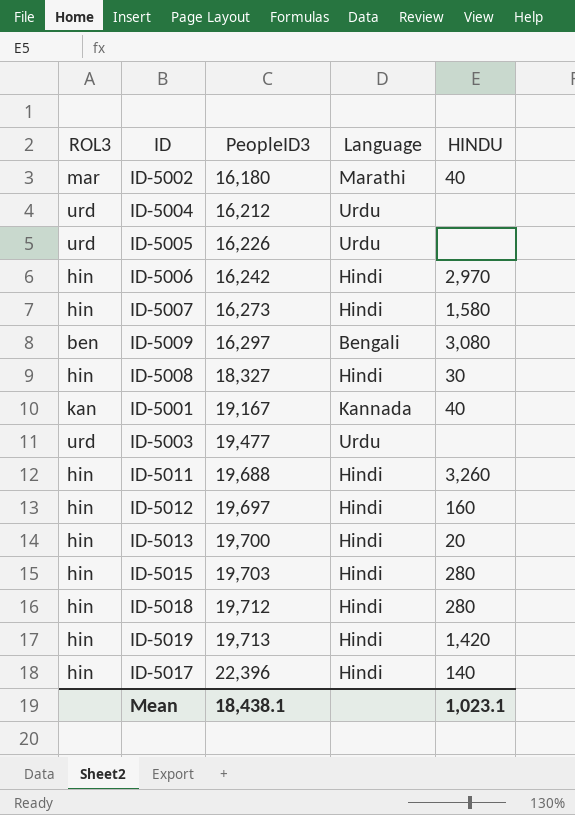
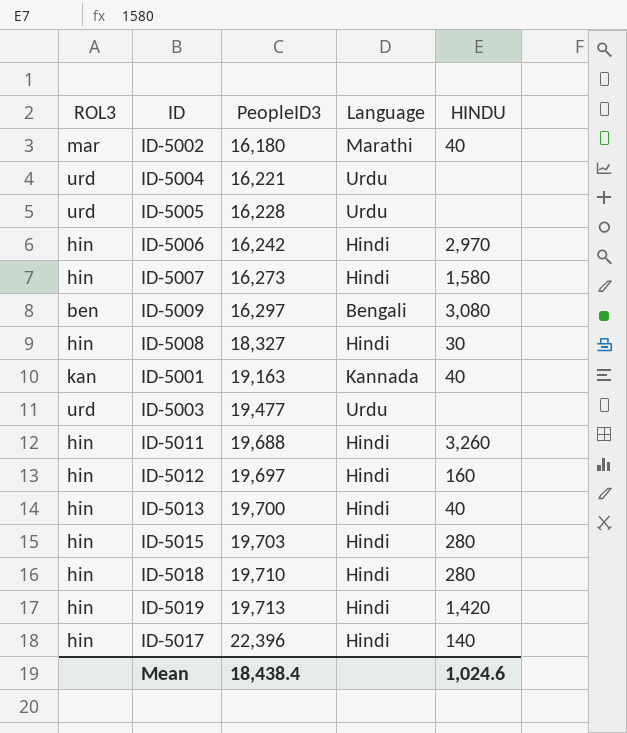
ID-5004 | PeopleID3: 16,212 -> 16,221
ID-5005 | PeopleID3: 16,226 -> 16,228
ID-5001 | PeopleID3: 19,167 -> 19,163
ID-5013 | HINDU: 20 -> 40
ID-5018 | PeopleID3: 19,712 -> 19,710
Mean | PeopleID3: 18,438.1 -> 18,438.4
Mean | HINDU: 1,023.1 -> 1,024.6

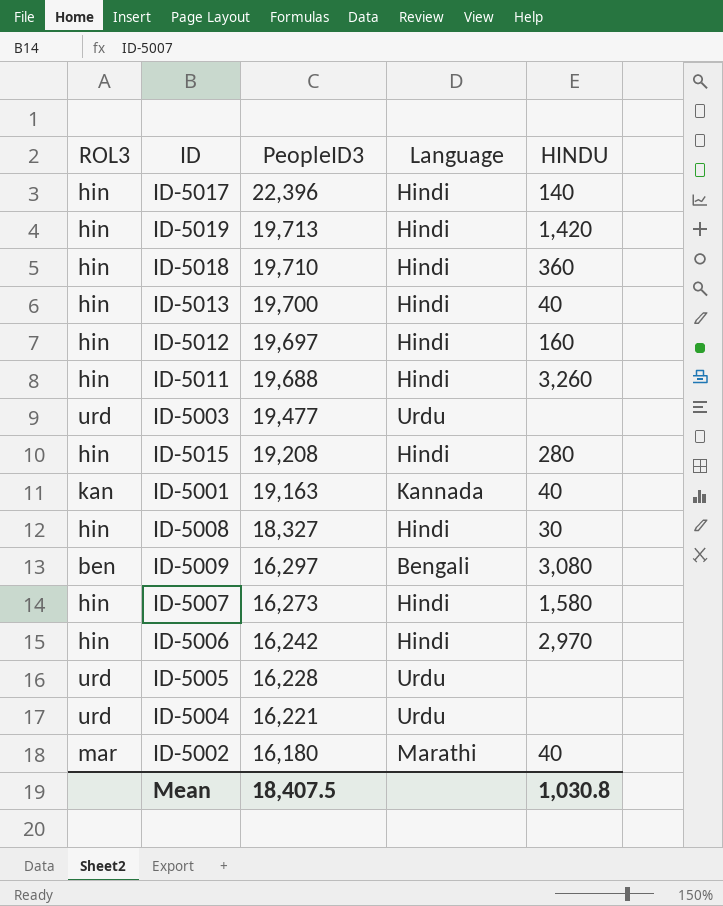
row order: PeopleID3 ascending -> PeopleID3 descending
ID-5018 | HINDU: 280 -> 360
ID-5015 | PeopleID3: 19,703 -> 19,208
Mean | PeopleID3: 18,438.4 -> 18,407.5
Mean | HINDU: 1,024.6 -> 1,030.8

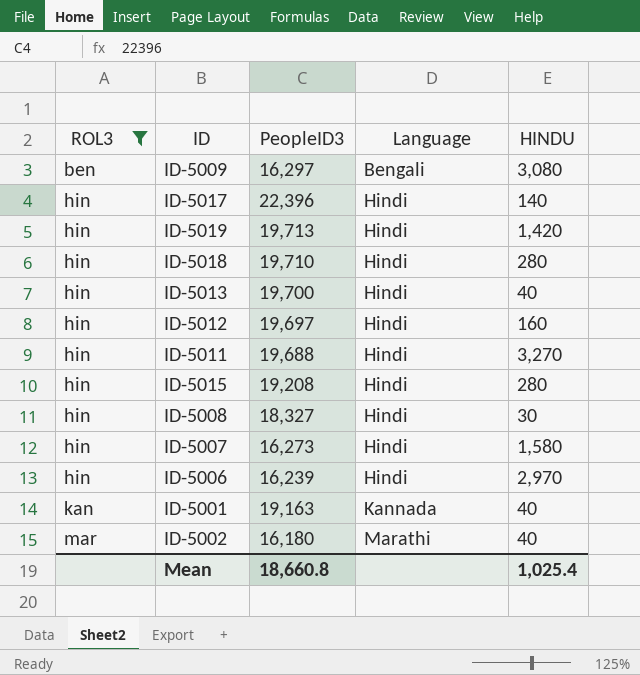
filter: none -> ROL3 != urd
row order: PeopleID3 descending -> ROL3 ascending
ID-5018 | HINDU: 360 -> 280
ID-5011 | HINDU: 3,260 -> 3,270
ID-5006 | PeopleID3: 16,242 -> 16,239
Mean | PeopleID3: 18,407.5 -> 18,660.8
Mean | HINDU: 1,030.8 -> 1,025.4

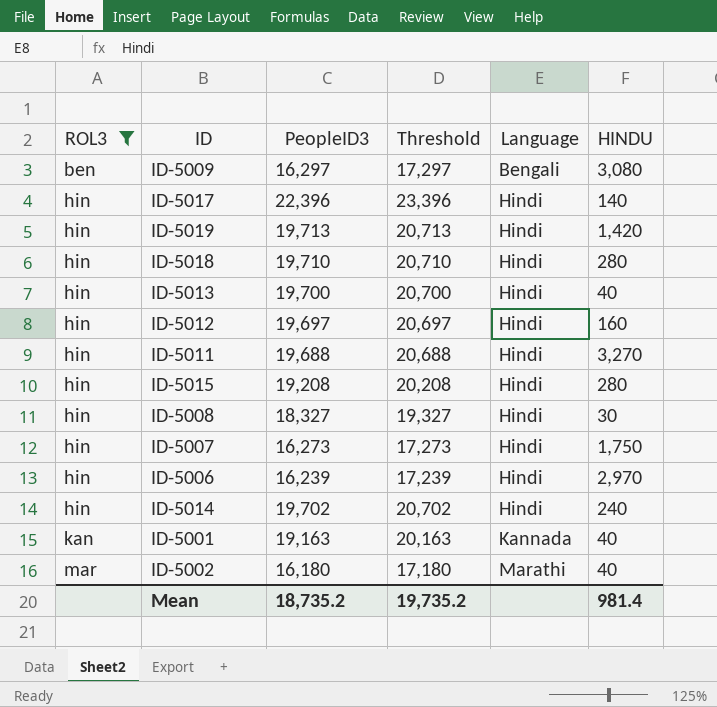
column Threshold | formula: none -> [PeopleID3] + 1000
ID-5007 | HINDU: 1,580 -> 1,750
row ID-5014: none -> hin | 19,702 | 20,702 | Hindi | 240
Mean | PeopleID3: 18,660.8 -> 18,735.2
Mean | HINDU: 1,025.4 -> 981.4

